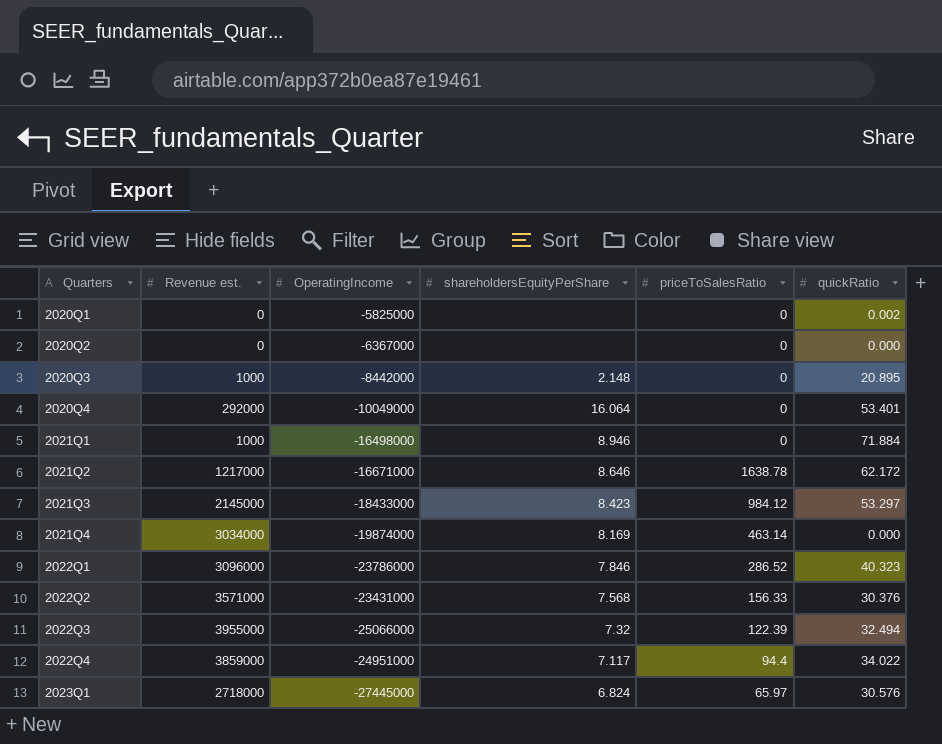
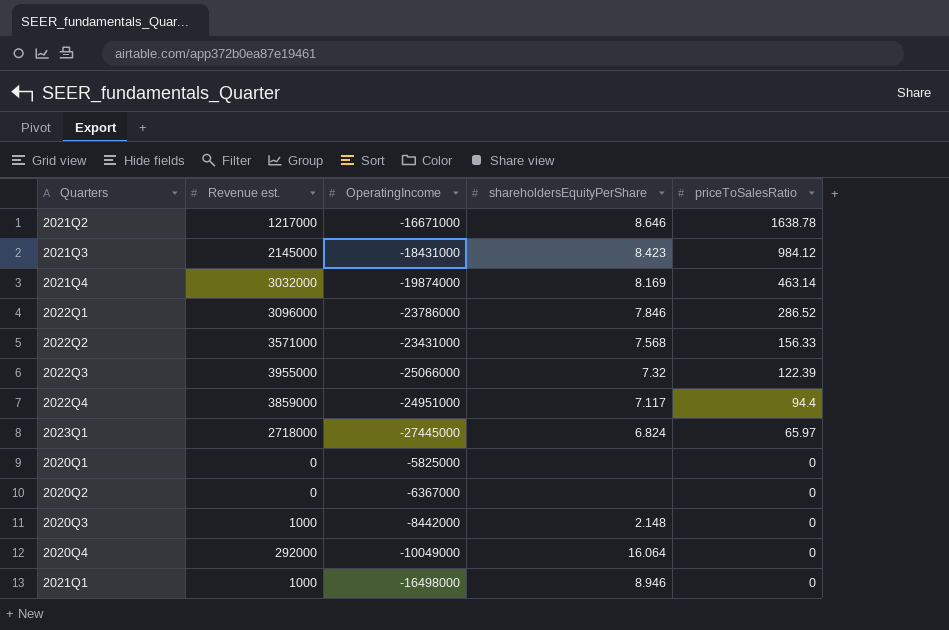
row order: Quarters ascending -> priceToSalesRatio descending
column quickRatio | position: 6 -> none
2021Q3 | OperatingIncome: -18433000 -> -18431000
2021Q4 | Revenue est.: 3034000 -> 3032000

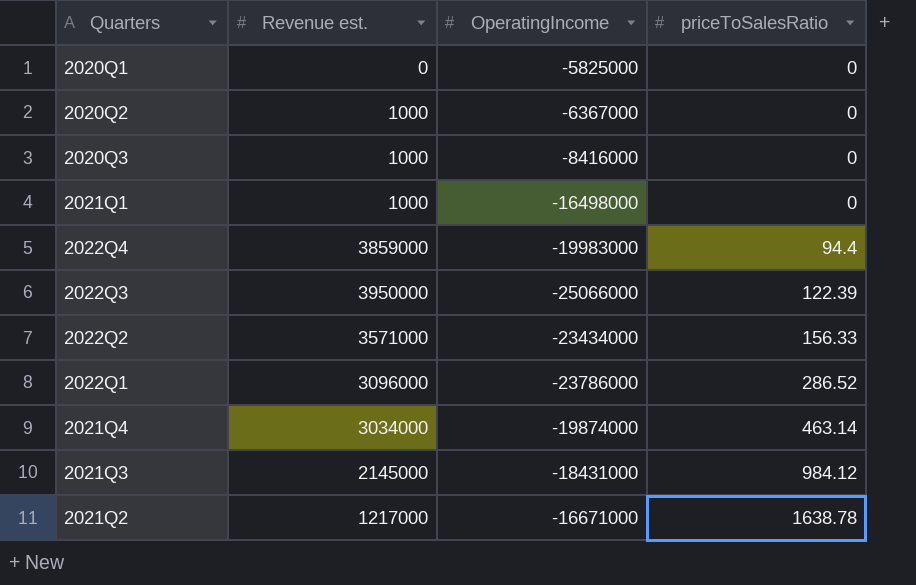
row order: priceToSalesRatio descending -> priceToSalesRatio ascending
column shareholdersEquityPerShare | position: 4 -> none
row 2023Q1: 2718000 | -27445000 | 6.824 | 65.97 -> none
row 2020Q4: 292000 | -10049000 | 16.064 | 0 -> none
2020Q2 | Revenue est.: 0 -> 1000
2020Q3 | OperatingIncome: -8442000 -> -8416000
2022Q4 | OperatingIncome: -24951000 -> -19983000
2022Q3 | Revenue est.: 3955000 -> 3950000
2022Q2 | OperatingIncome: -23431000 -> -23434000
2021Q4 | Revenue est.: 3032000 -> 3034000

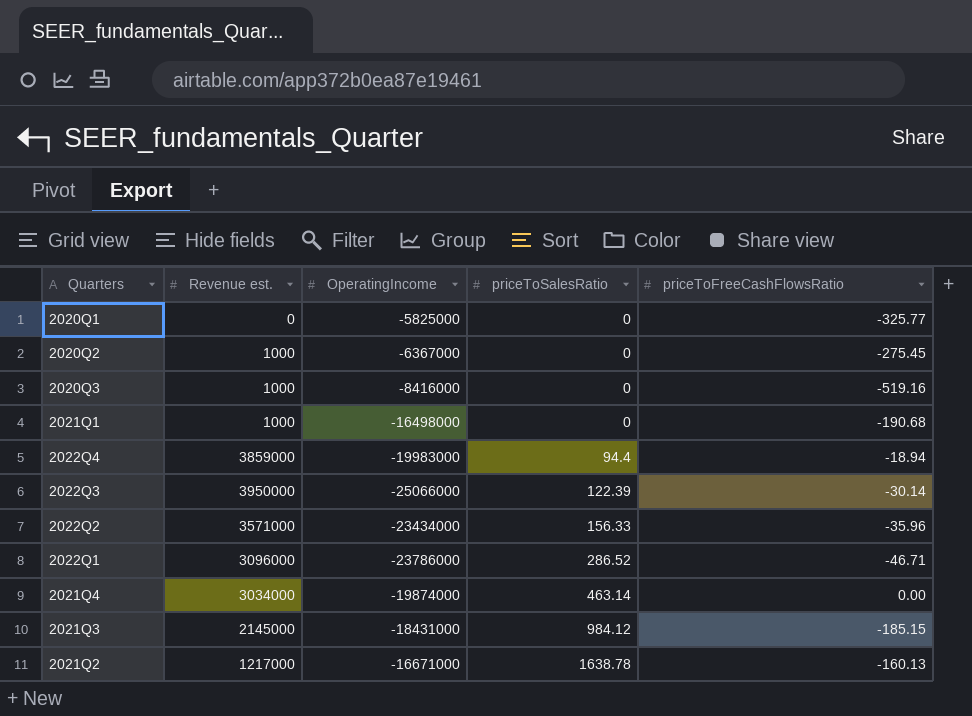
column priceToFreeCashFlowsRatio | position: none -> 5

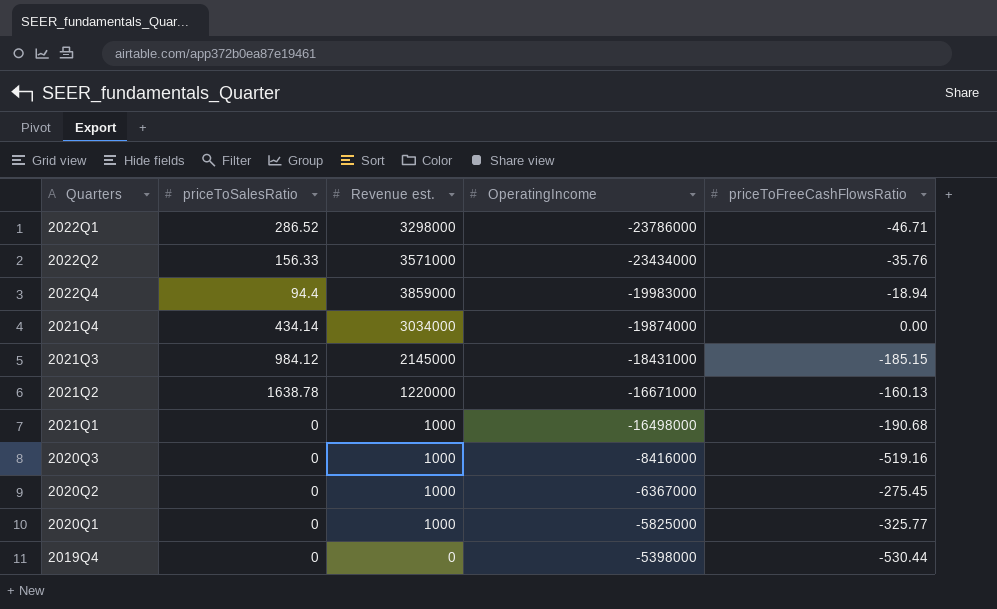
row order: priceToSalesRatio ascending -> OperatingIncome ascending
column priceToSalesRatio | position: 4 -> 2
row 2022Q3: 3950000 | -25066000 | 122.39 | -30.14 -> none
2022Q1 | Revenue est.: 3096000 -> 3298000
2022Q2 | priceToFreeCashFlowsRatio: -35.96 -> -35.76
2021Q4 | priceToSalesRatio: 463.14 -> 434.14
2021Q2 | Revenue est.: 1217000 -> 1220000
2020Q1 | Revenue est.: 0 -> 1000
row 2019Q4: none -> 0 | 0 | -5398000 | -530.44

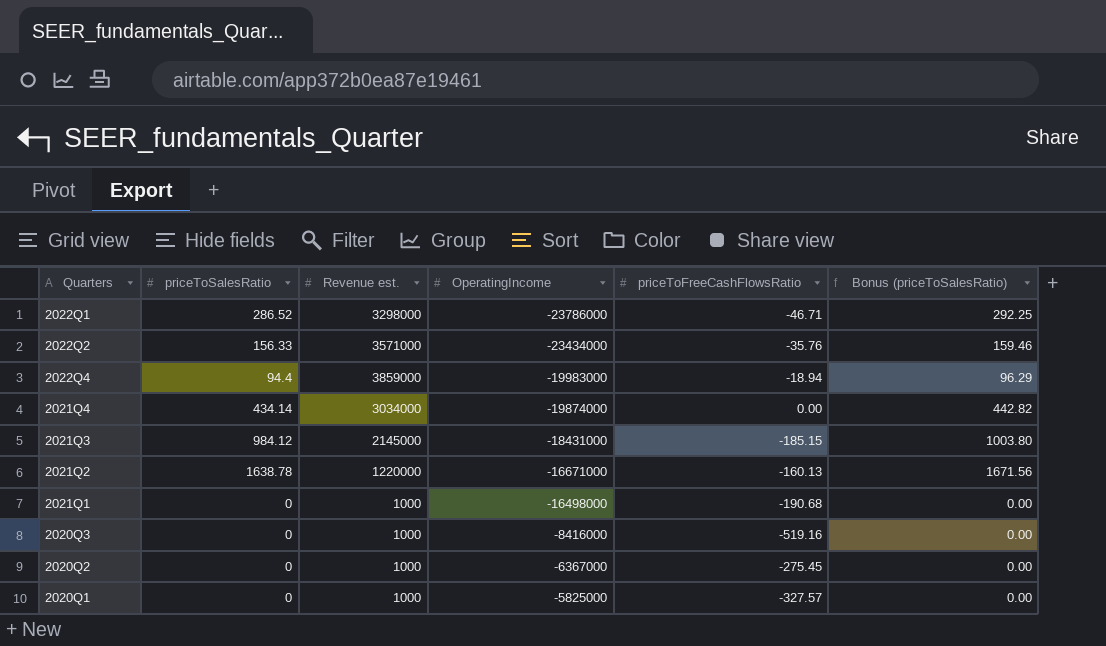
column Bonus (priceToSalesRatio) | formula: none -> [priceToSalesRatio] * 1.02
row 2019Q4: 0 | 0 | -5398000 | -530.44 -> none
2020Q1 | priceToFreeCashFlowsRatio: -325.77 -> -327.57

